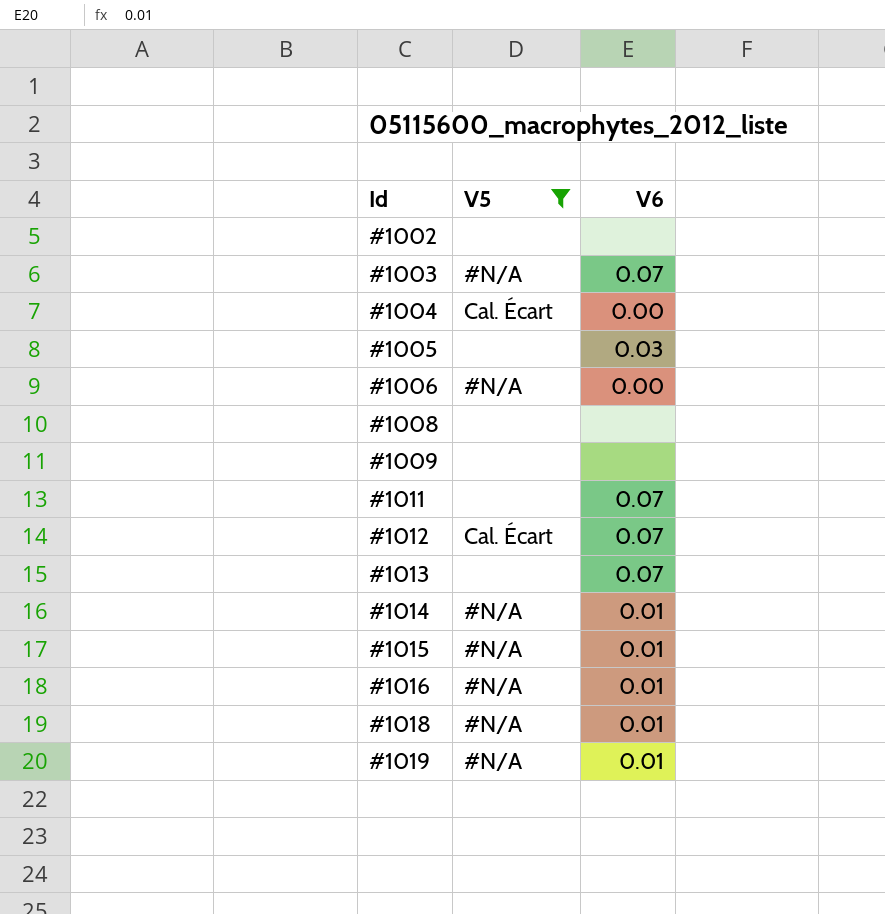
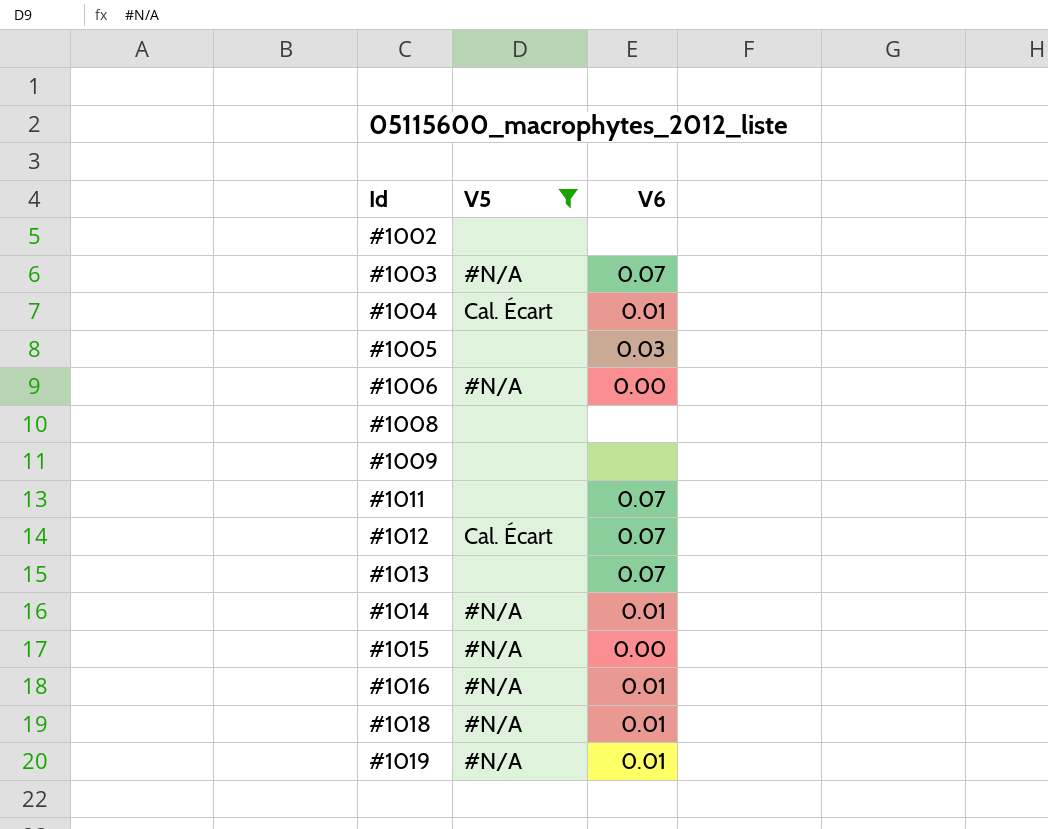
#1004 | V6: 0.00 -> 0.01
#1015 | V6: 0.01 -> 0.00

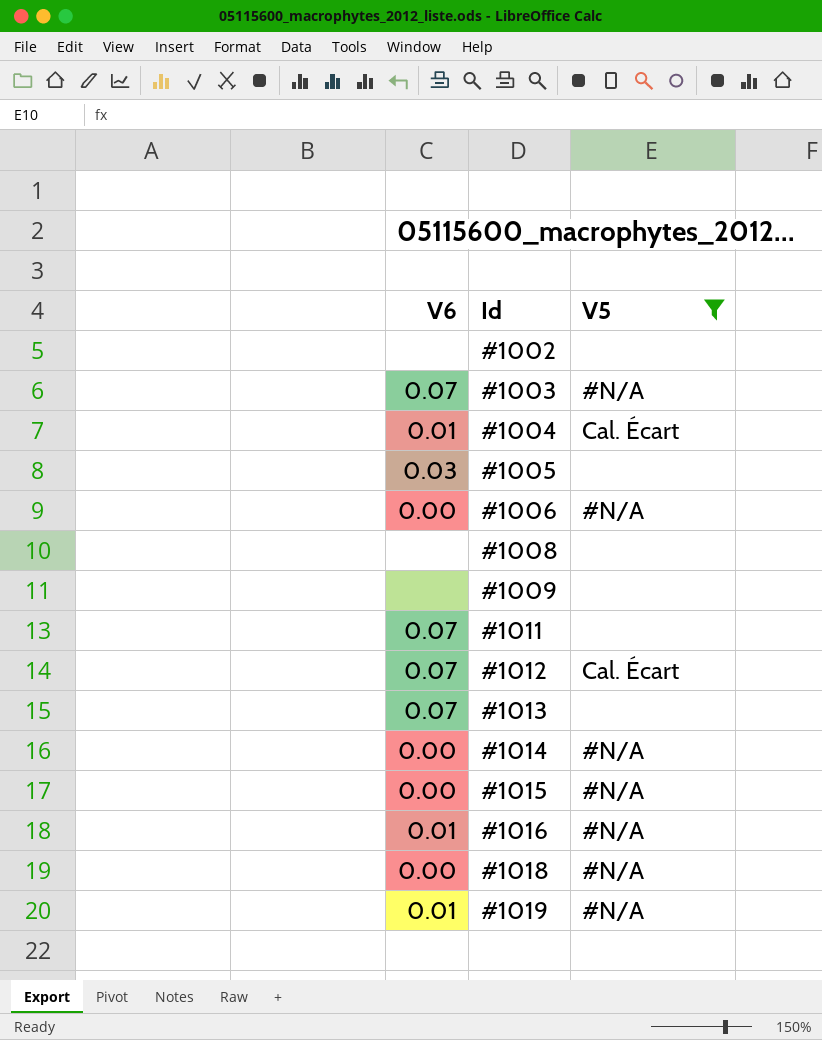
column V6 | position: 3 -> 1
#1014 | V6: 0.01 -> 0.00
#1018 | V6: 0.01 -> 0.00

